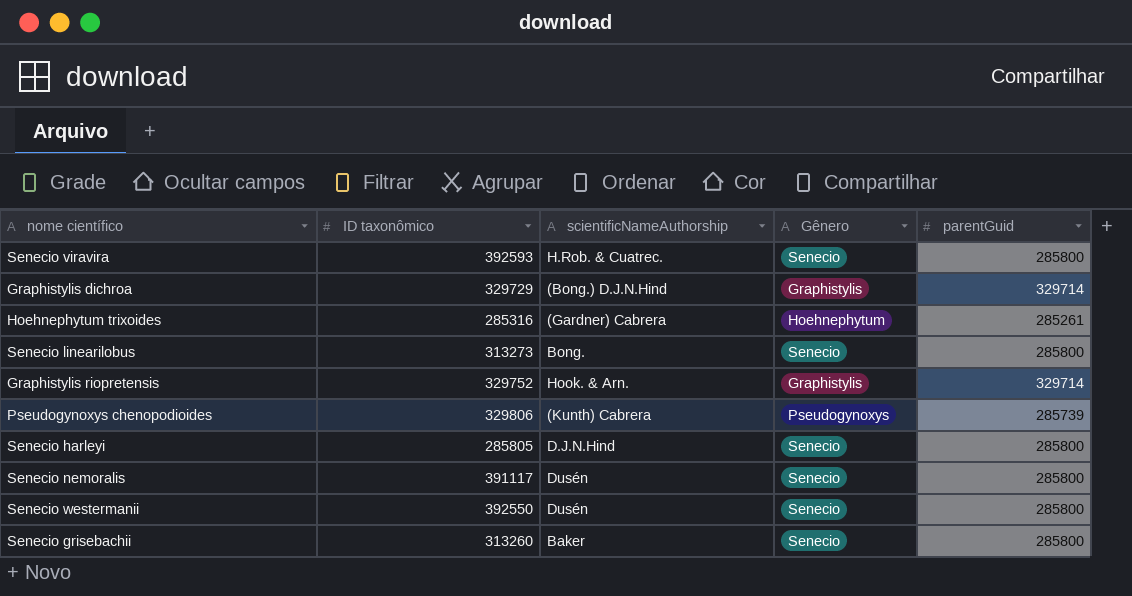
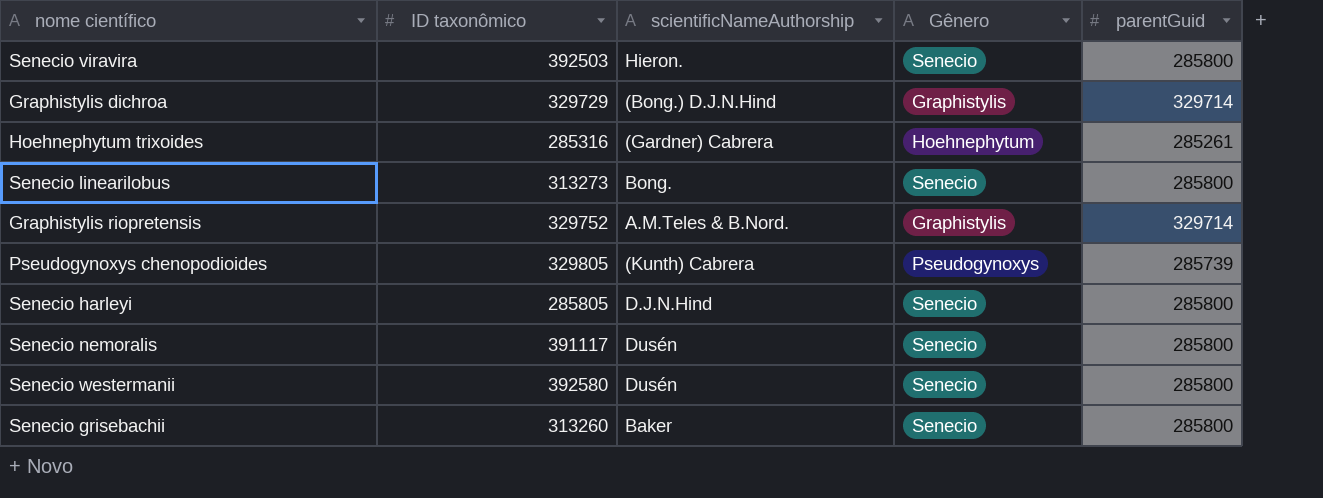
Senecio viravira | ID taxonômico: 392593 -> 392503
Senecio viravira | scientificNameAuthorship: H.Rob. & Cuatrec. -> Hieron.
Graphistylis riopretensis | scientificNameAuthorship: Hook. & Arn. -> A.M.Teles & B.Nord.
Pseudogynoxys chenopodioides | ID taxonômico: 329806 -> 329805
Senecio westermanii | ID taxonômico: 392550 -> 392580

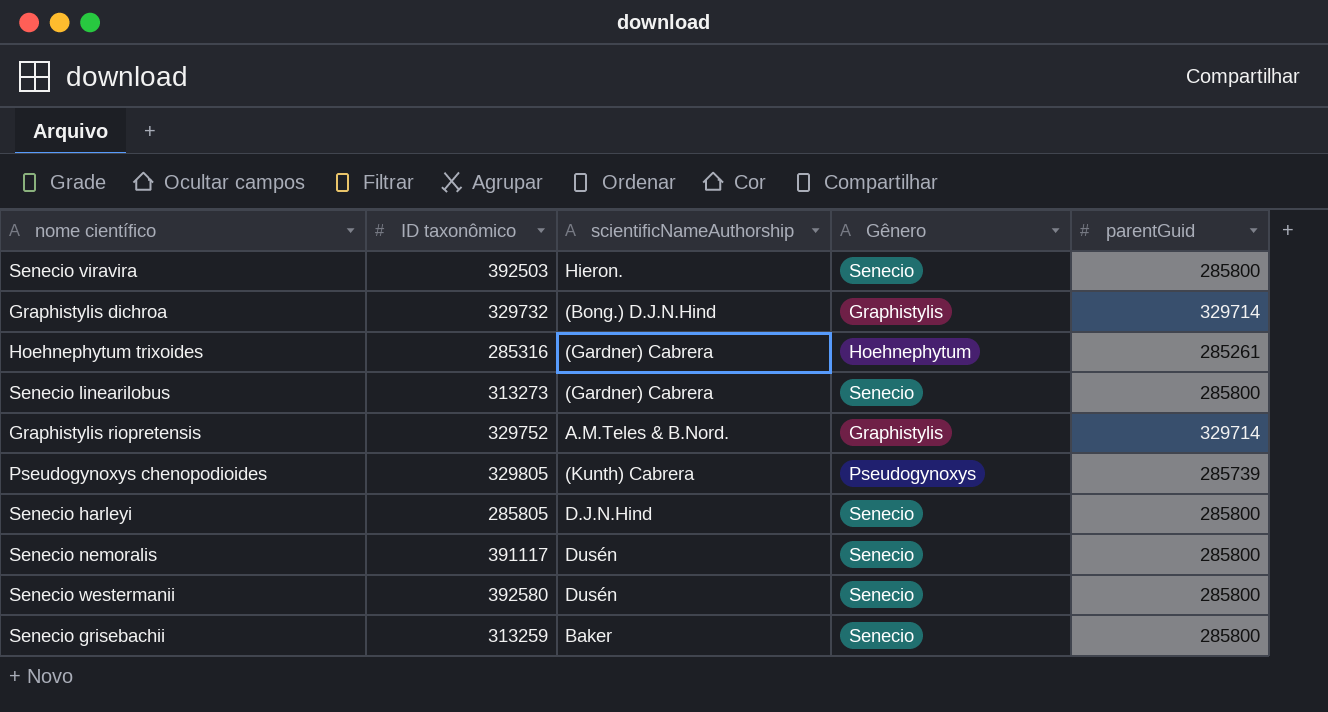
Graphistylis dichroa | ID taxonômico: 329729 -> 329732
Senecio linearilobus | scientificNameAuthorship: Bong. -> (Gardner) Cabrera
Senecio grisebachii | ID taxonômico: 313260 -> 313259

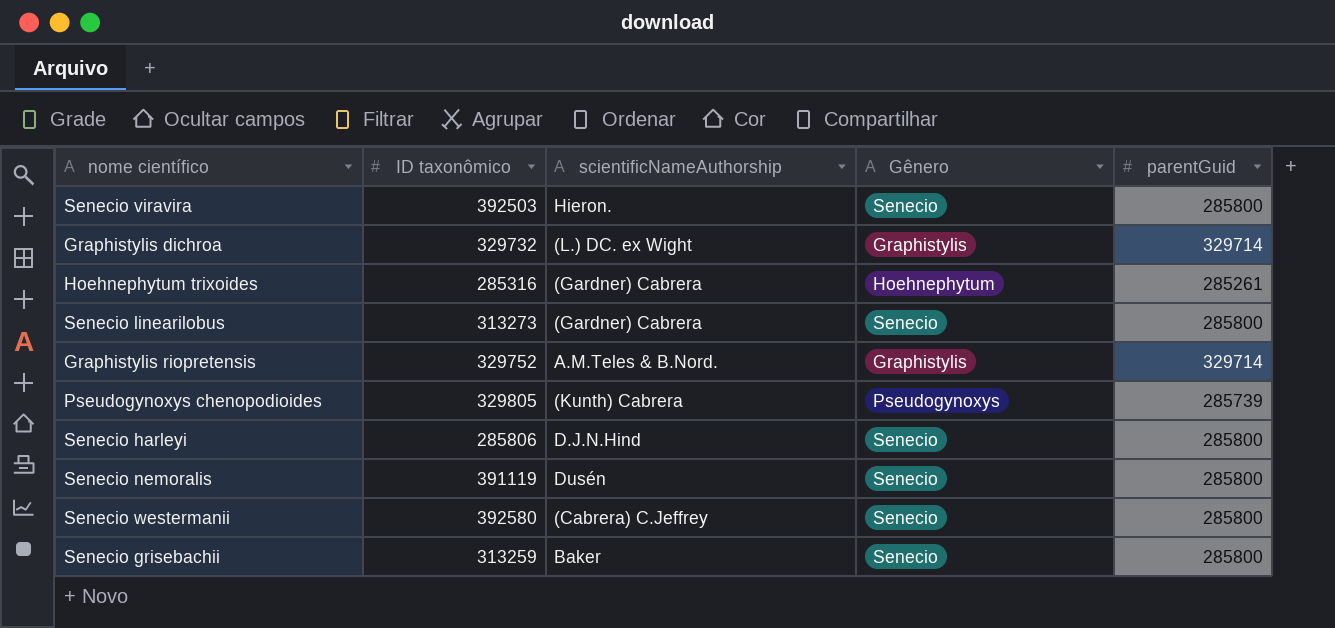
Graphistylis dichroa | scientificNameAuthorship: (Bong.) D.J.N.Hind -> (L.) DC. ex Wight
Senecio harleyi | ID taxonômico: 285805 -> 285806
Senecio nemoralis | ID taxonômico: 391117 -> 391119
Senecio westermanii | scientificNameAuthorship: Dusén -> (Cabrera) C.Jeffrey

